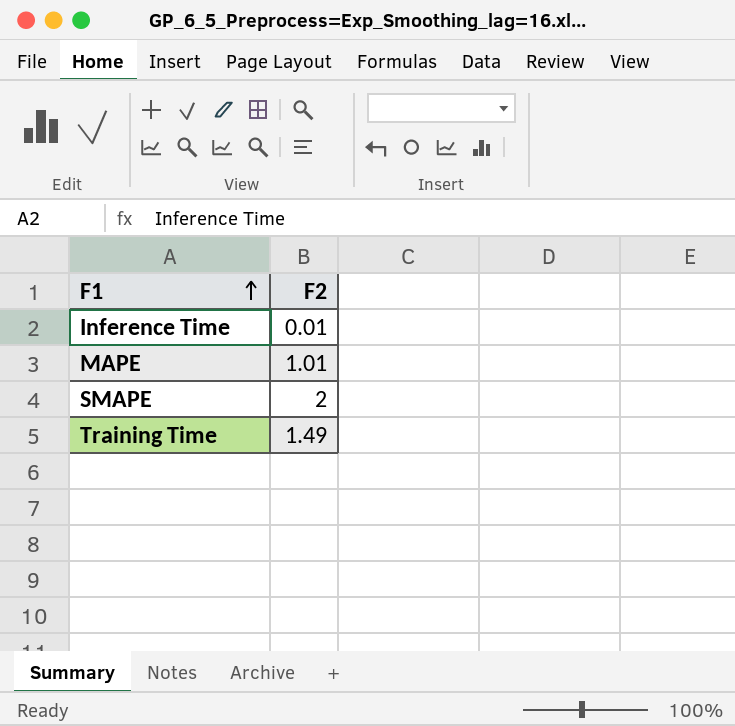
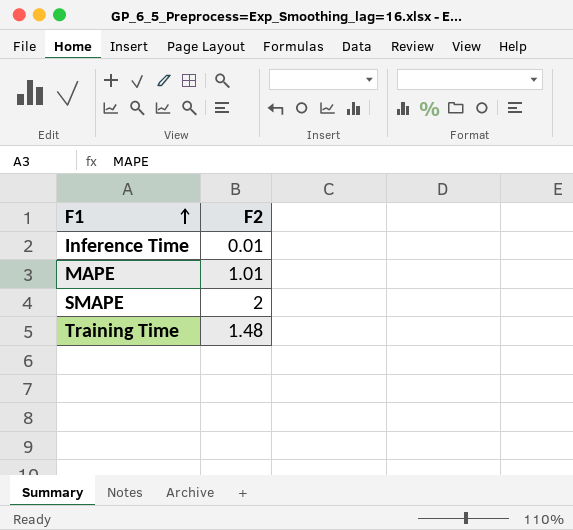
Training Time | F2: 1.49 -> 1.48

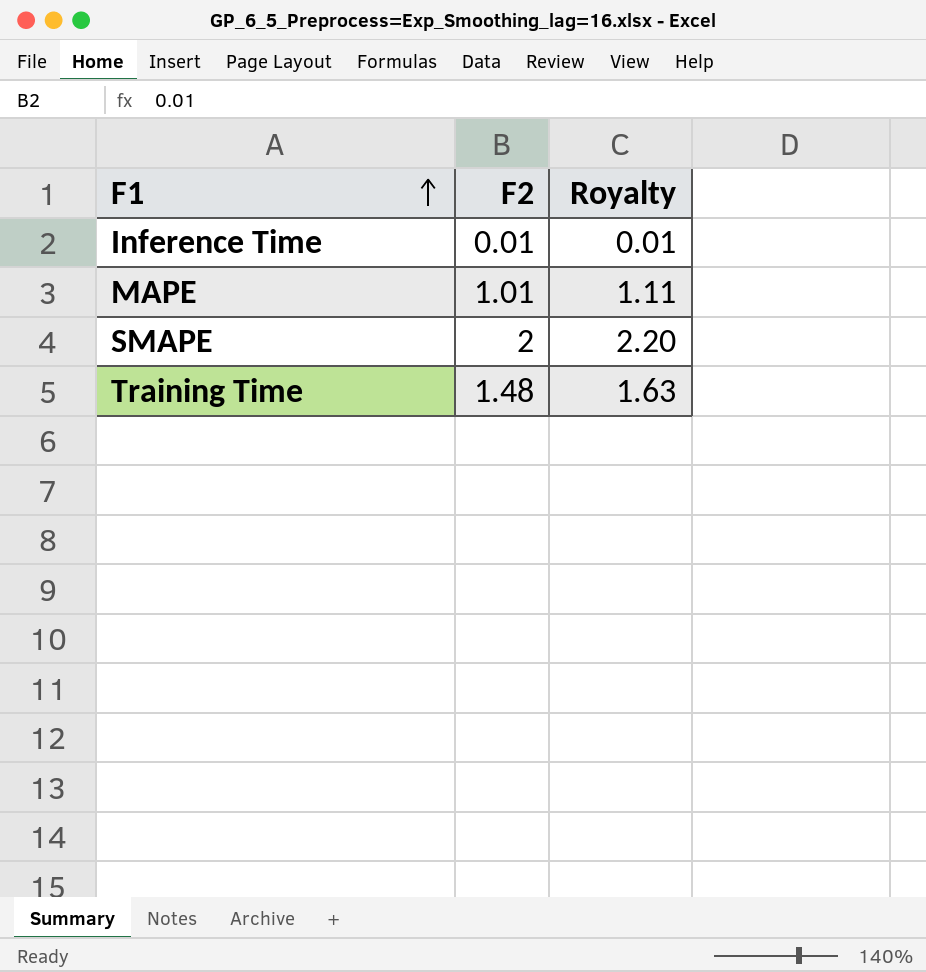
column Royalty | formula: none -> [F2] * 1.1

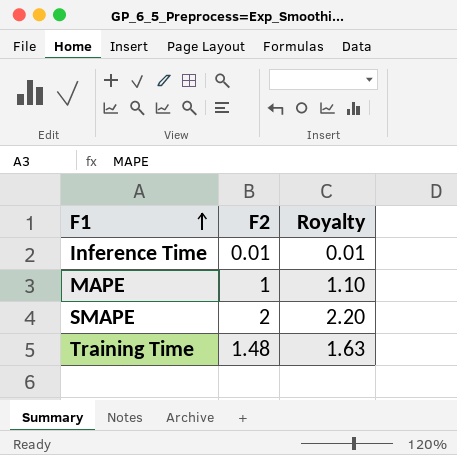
MAPE | F2: 1.01 -> 1
MAPE | Royalty: 1.11 -> 1.10

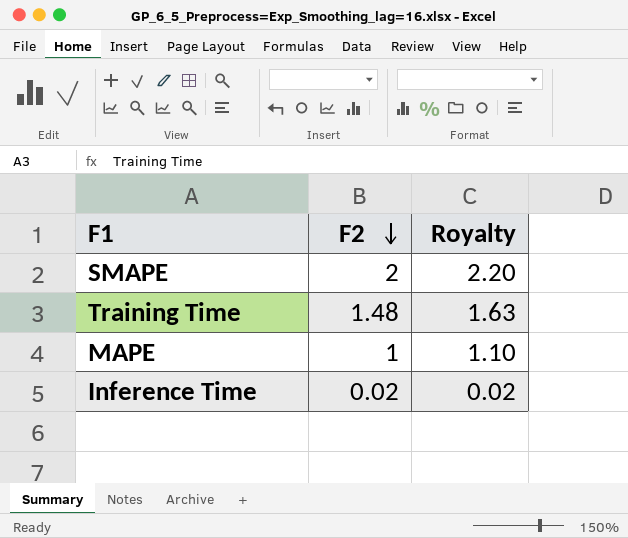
row order: F1 ascending -> F2 descending
Inference Time | F2: 0.01 -> 0.02
Inference Time | Royalty: 0.01 -> 0.02

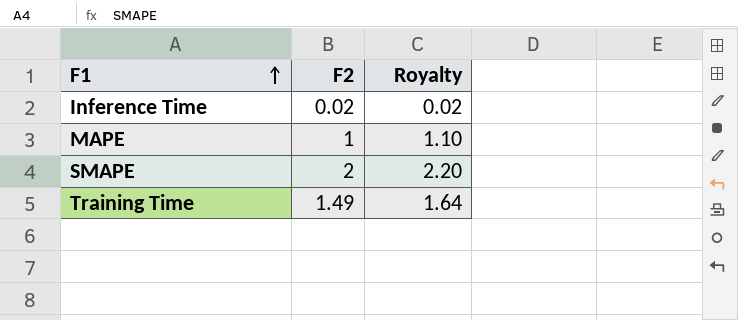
row order: F2 descending -> F1 ascending
Training Time | F2: 1.48 -> 1.49
Training Time | Royalty: 1.63 -> 1.64

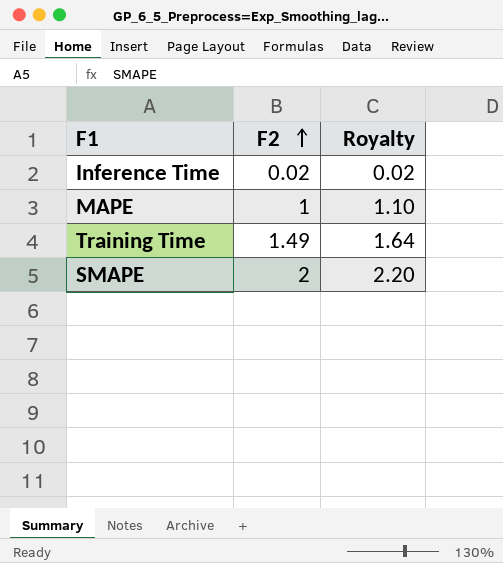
row order: F1 ascending -> F2 ascending

